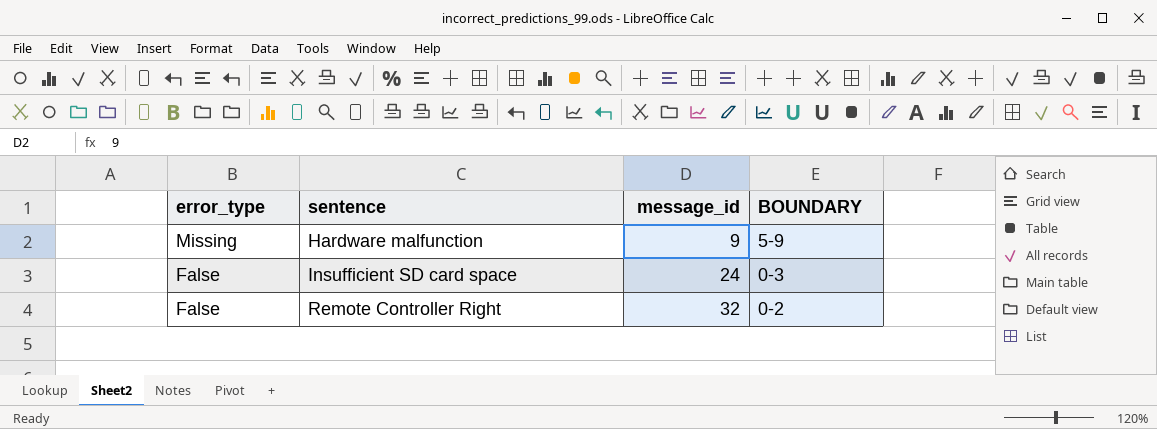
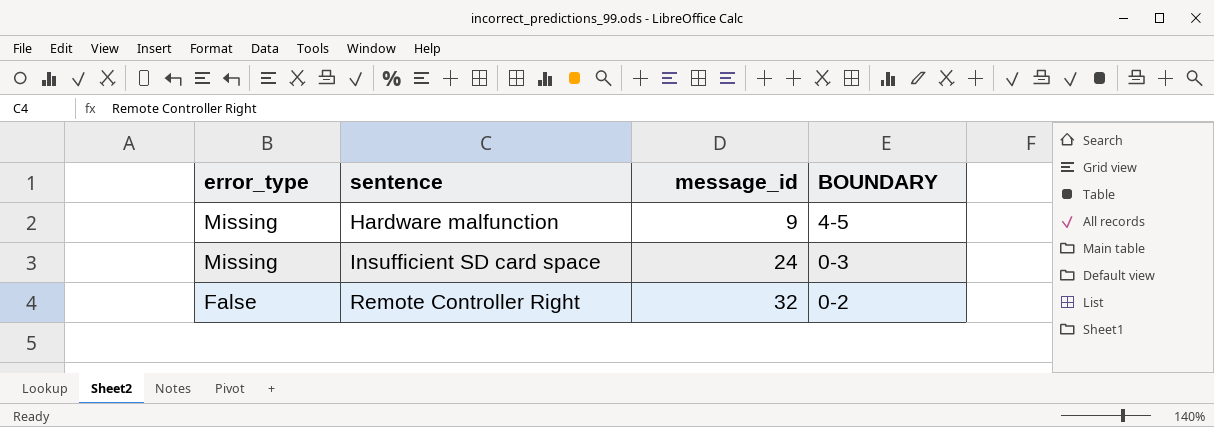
Hardware malfunction | BOUNDARY: 5-9 -> 4-5
Insufficient SD card space | error_type: False -> Missing

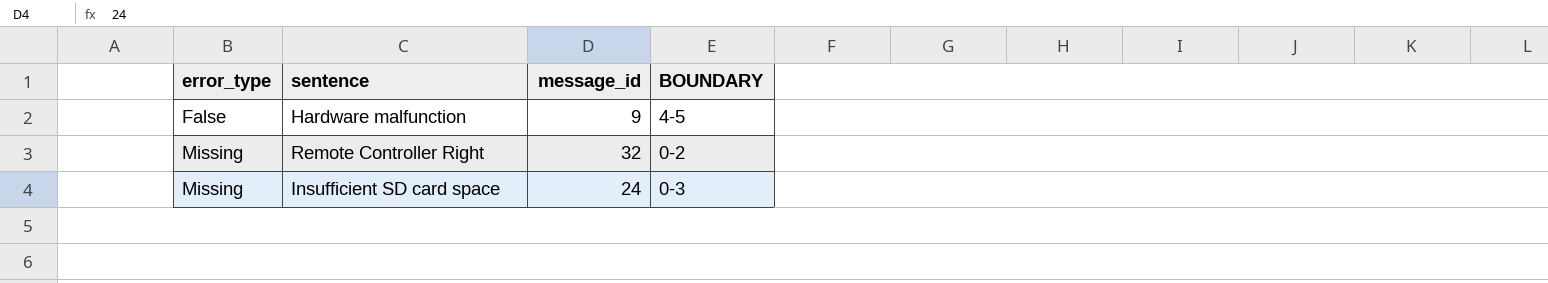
row order: error_type descending -> error_type ascending
Hardware malfunction | error_type: Missing -> False
Remote Controller Right | error_type: False -> Missing

